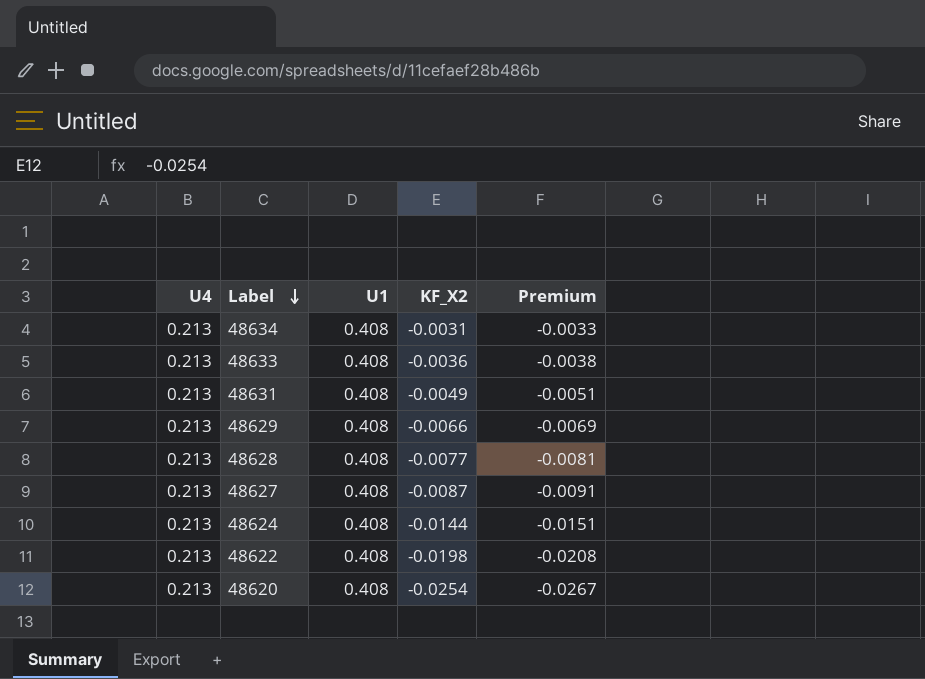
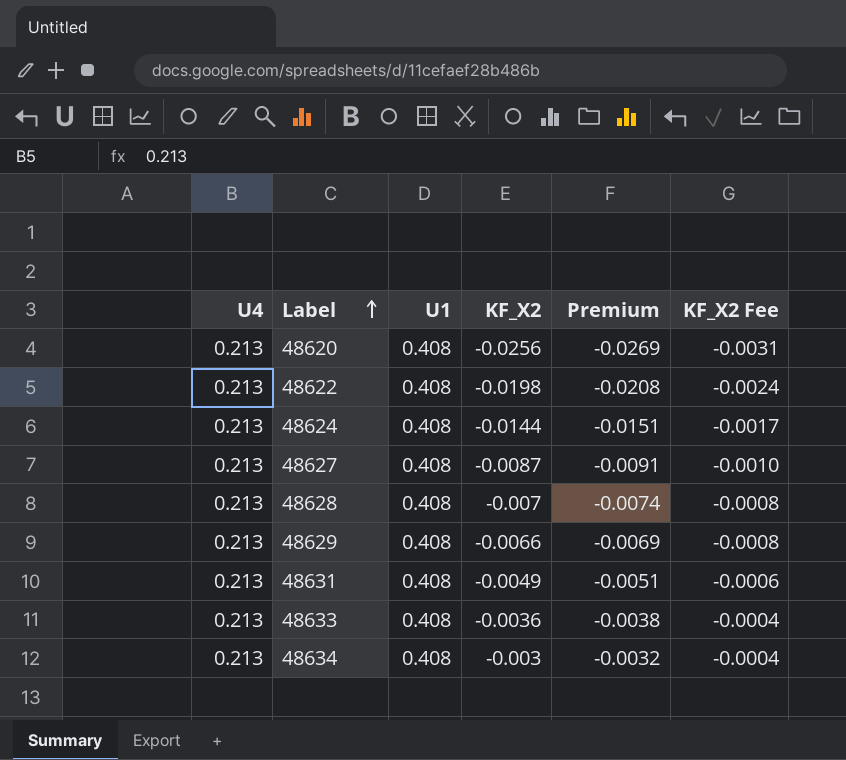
row order: Label descending -> Label ascending
column KF_X2 Fee | formula: none -> [KF_X2] * 0.12
48620 | KF_X2: -0.0254 -> -0.0256
48620 | Premium: -0.0267 -> -0.0269
48628 | KF_X2: -0.0077 -> -0.007
48628 | Premium: -0.0081 -> -0.0074
48634 | KF_X2: -0.0031 -> -0.003
48634 | Premium: -0.0033 -> -0.0032

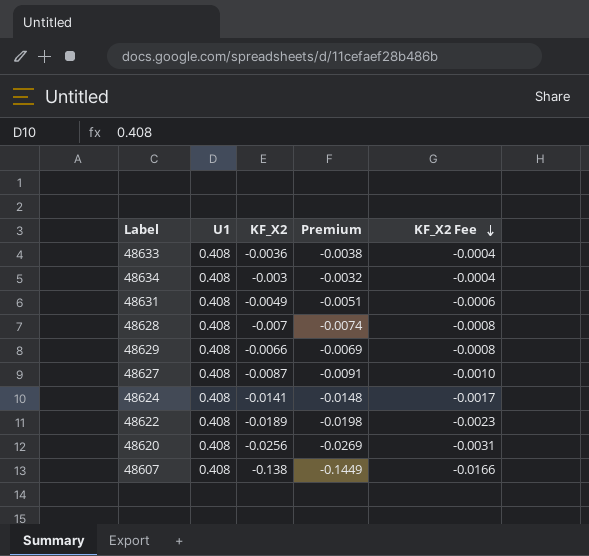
row order: Label ascending -> KF_X2 Fee descending
column U4 | position: 1 -> none
48624 | KF_X2: -0.0144 -> -0.0141
48624 | Premium: -0.0151 -> -0.0148
48622 | KF_X2: -0.0198 -> -0.0189
48622 | Premium: -0.0208 -> -0.0198
48622 | KF_X2 Fee: -0.0024 -> -0.0023
row 48607: none -> 0.408 | -0.138 | -0.1449 | -0.0166

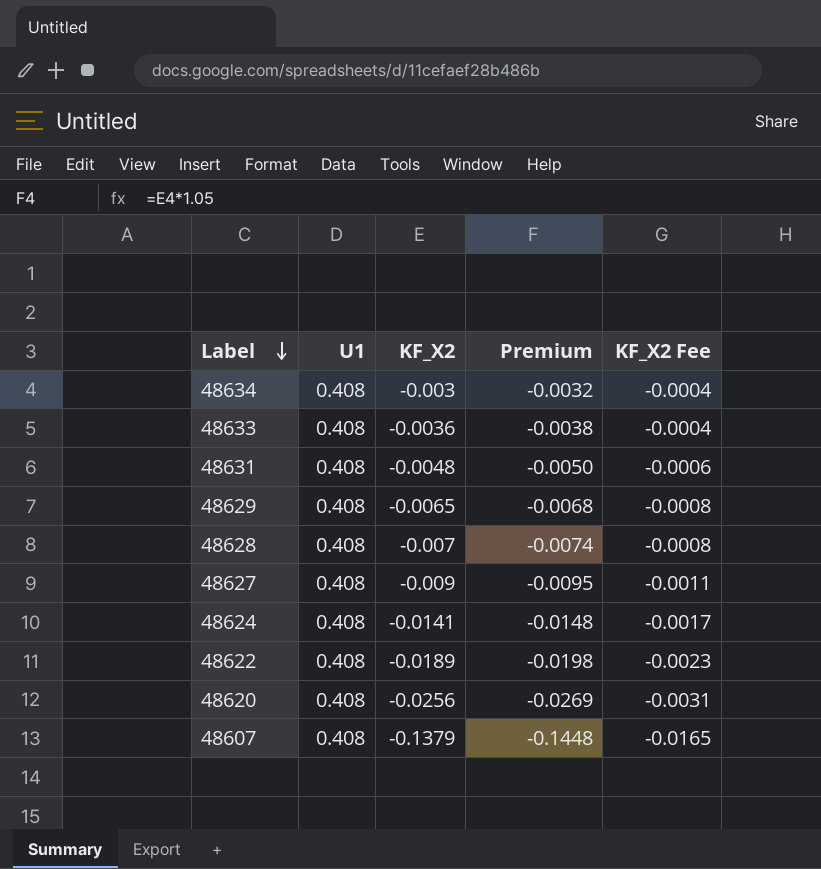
row order: KF_X2 Fee descending -> Label descending
48631 | KF_X2: -0.0049 -> -0.0048
48631 | Premium: -0.0051 -> -0.0050
48629 | KF_X2: -0.0066 -> -0.0065
48629 | Premium: -0.0069 -> -0.0068
48627 | KF_X2: -0.0087 -> -0.009
48627 | Premium: -0.0091 -> -0.0095
48627 | KF_X2 Fee: -0.0010 -> -0.0011
48607 | KF_X2: -0.138 -> -0.1379
48607 | Premium: -0.1449 -> -0.1448
48607 | KF_X2 Fee: -0.0166 -> -0.0165

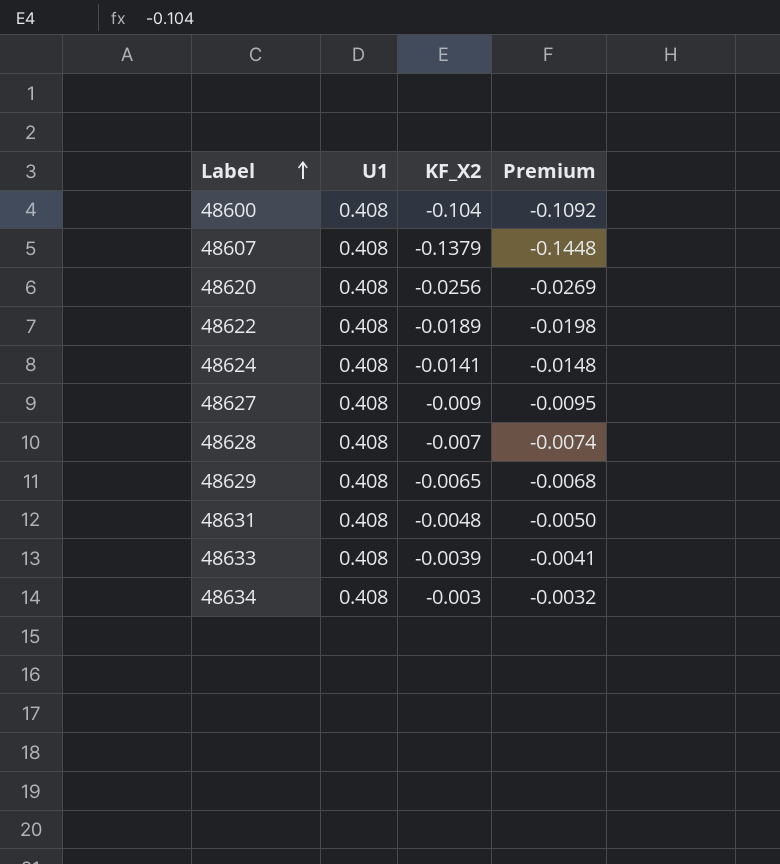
row order: Label descending -> Label ascending
column KF_X2 Fee | formula: [KF_X2] * 0.12 -> none
row 48600: none -> 0.408 | -0.104 | -0.1092
48633 | KF_X2: -0.0036 -> -0.0039
48633 | Premium: -0.0038 -> -0.0041

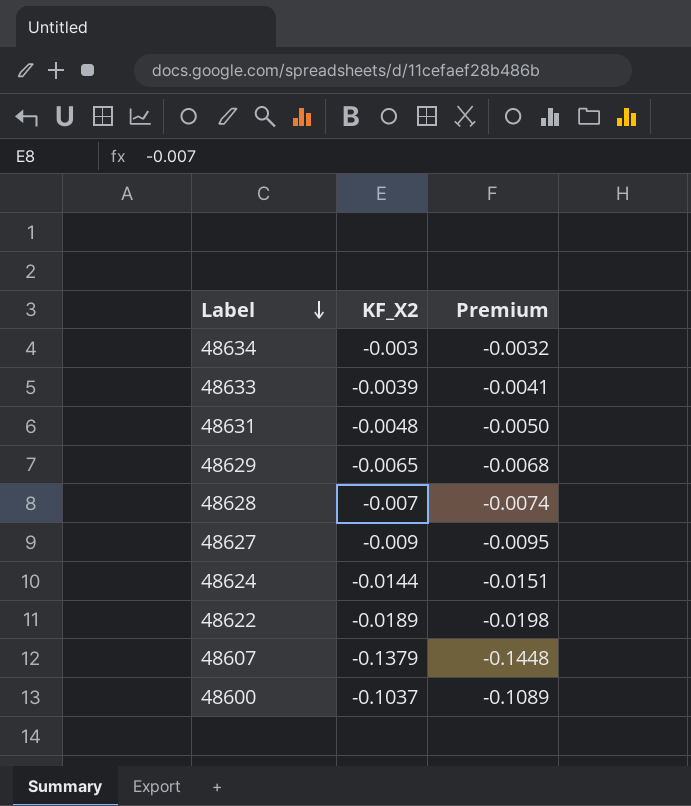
row order: Label ascending -> Label descending
column U1 | position: 2 -> none
row 48620: 0.408 | -0.0256 | -0.0269 -> none
48624 | KF_X2: -0.0141 -> -0.0144
48624 | Premium: -0.0148 -> -0.0151
48600 | KF_X2: -0.104 -> -0.1037
48600 | Premium: -0.1092 -> -0.1089

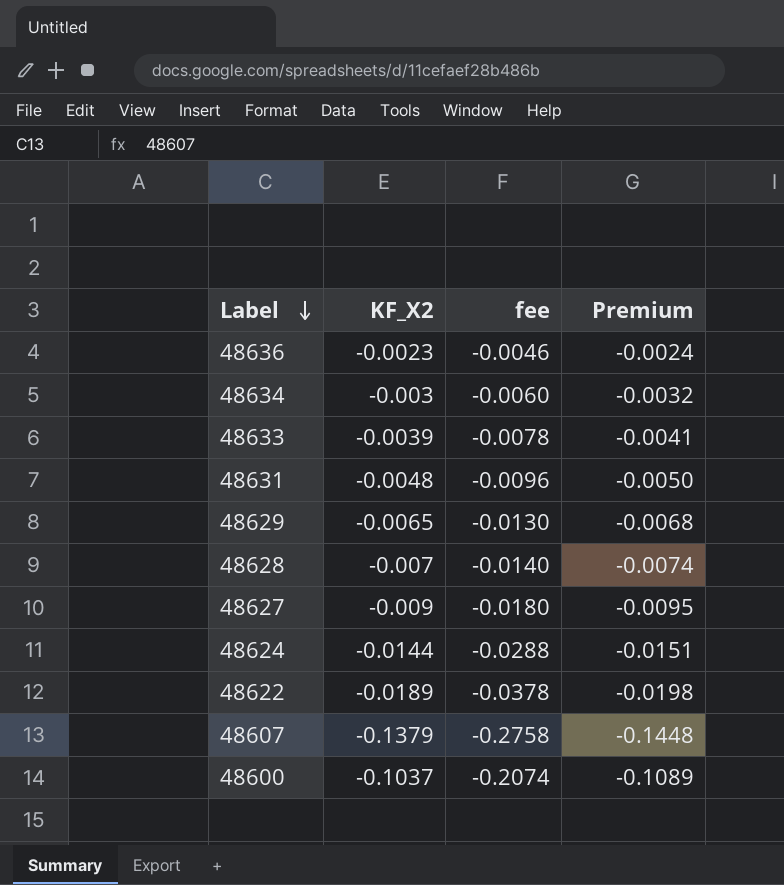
column fee | formula: none -> [KF_X2] * 2
row 48636: none -> -0.0023 | -0.0046 | -0.0024

